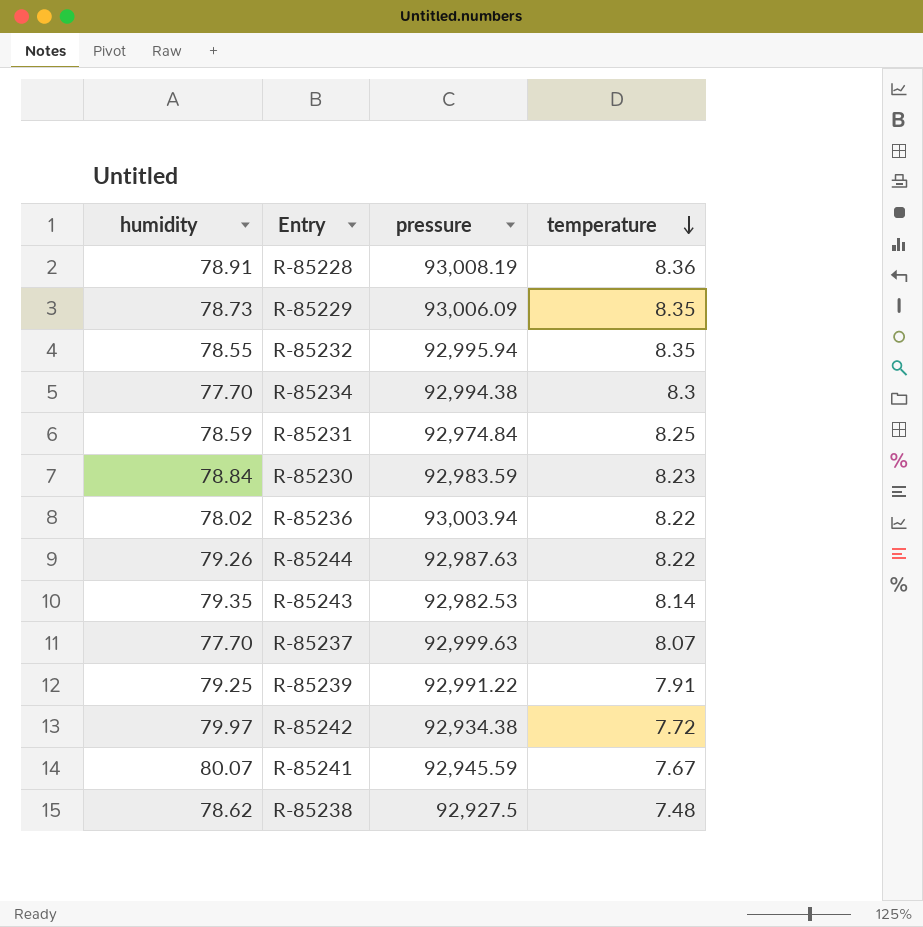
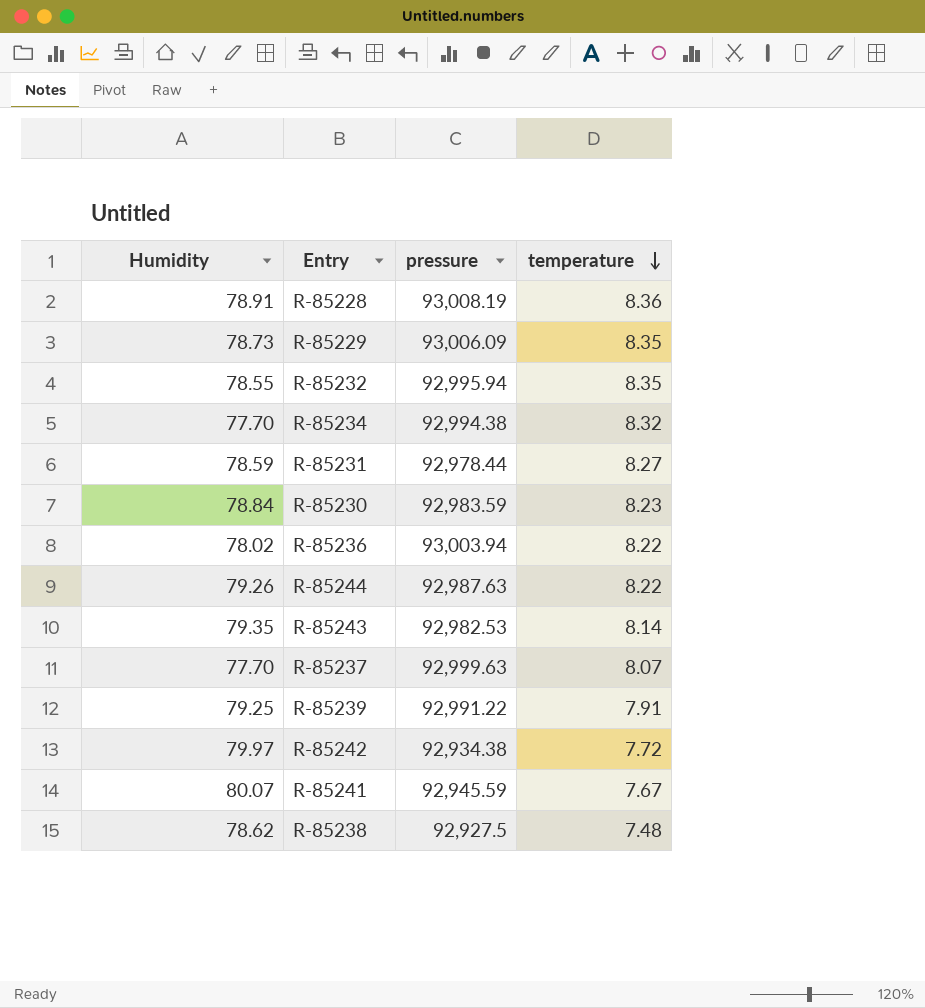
column name: humidity -> Humidity
R-85234 | temperature: 8.3 -> 8.32
R-85231 | pressure: 92,974.84 -> 92,978.44
R-85231 | temperature: 8.25 -> 8.27

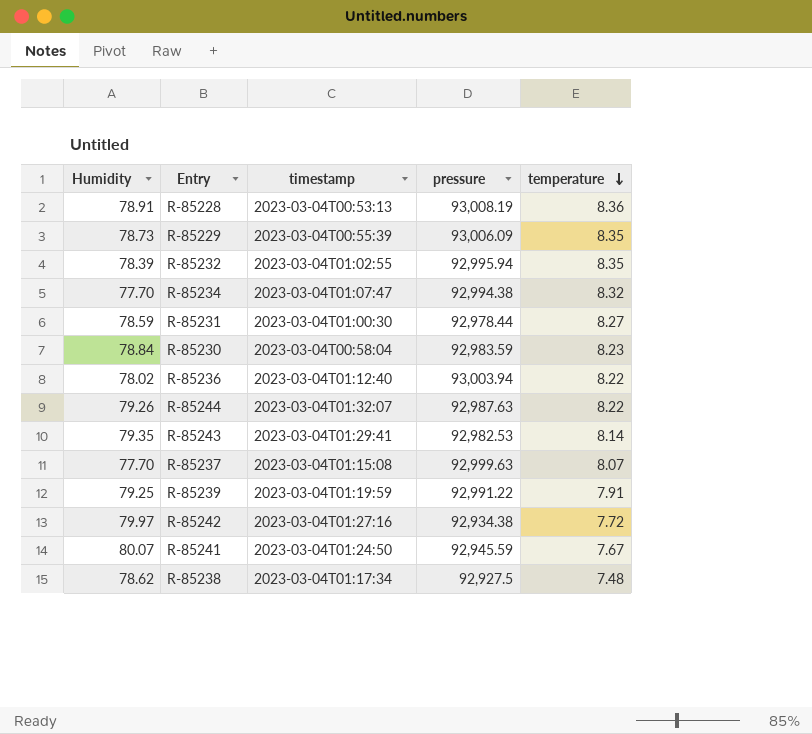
column timestamp | position: none -> 3
R-85232 | Humidity: 78.55 -> 78.39

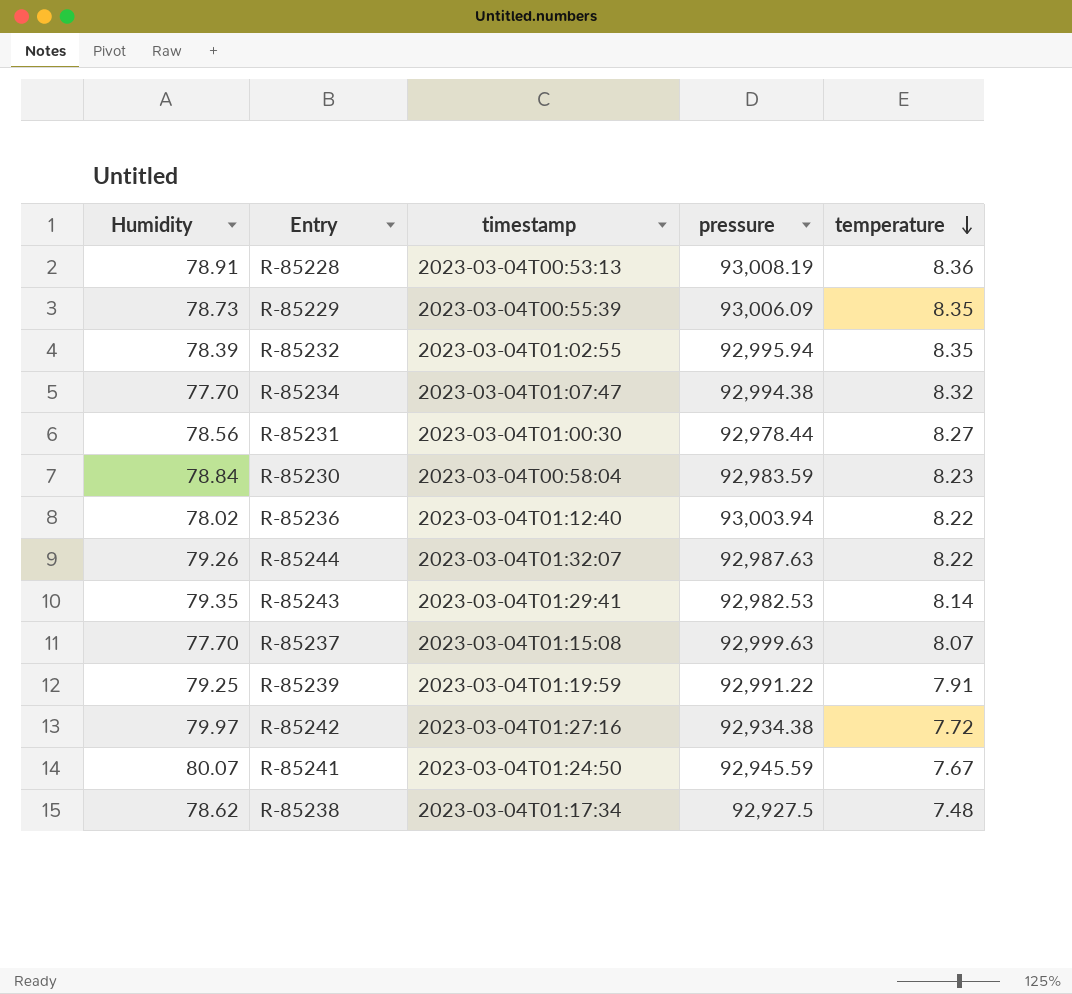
R-85231 | Humidity: 78.59 -> 78.56

